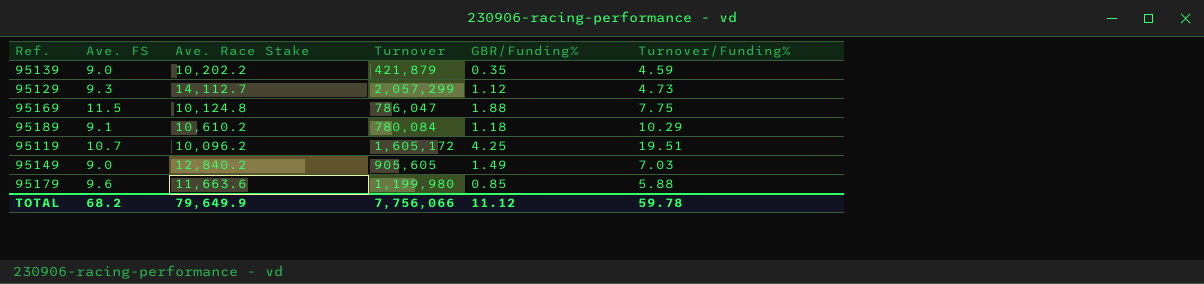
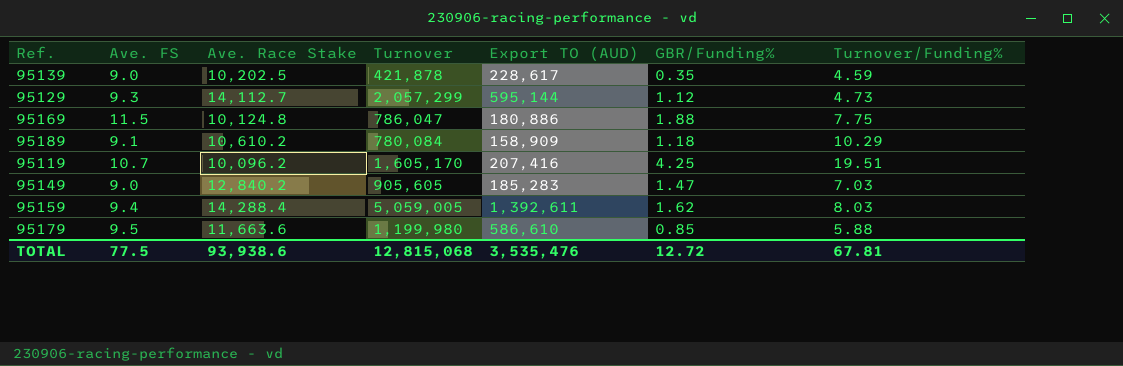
column Export TO (AUD) | position: none -> 5
95139 | Ave. Race Stake: 10,202.2 -> 10,202.5
95139 | Turnover: 421,879 -> 421,878
95119 | Turnover: 1,605,172 -> 1,605,170
95149 | GBR/Funding%: 1.49 -> 1.47
row 95159: none -> 9.4 | 14,288.4 | 5,059,005 | 1,392,611 | 1.62 | 8.03
95179 | Ave. FS: 9.6 -> 9.5
TOTAL | Ave. FS: 68.2 -> 77.5
TOTAL | Ave. Race Stake: 79,649.9 -> 93,938.6
TOTAL | Turnover: 7,756,066 -> 12,815,068
TOTAL | GBR/Funding%: 11.12 -> 12.72
TOTAL | Turnover/Funding%: 59.78 -> 67.81

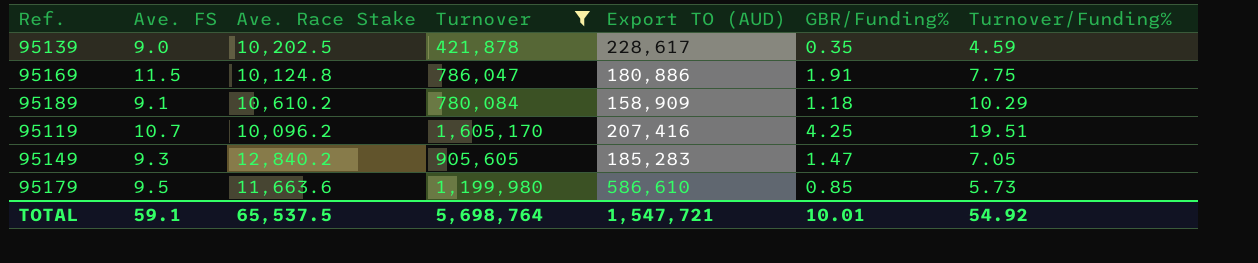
filter: none -> Turnover <= 1,605,170
95169 | GBR/Funding%: 1.88 -> 1.91
95149 | Ave. FS: 9.0 -> 9.3
95149 | Turnover/Funding%: 7.03 -> 7.05
95179 | Turnover/Funding%: 5.88 -> 5.73
TOTAL | Ave. FS: 77.5 -> 59.1
TOTAL | Ave. Race Stake: 93,938.6 -> 65,537.5
TOTAL | Turnover: 12,815,068 -> 5,698,764
TOTAL | Export TO (AUD): 3,535,476 -> 1,547,721
TOTAL | GBR/Funding%: 12.72 -> 10.01
TOTAL | Turnover/Funding%: 67.81 -> 54.92

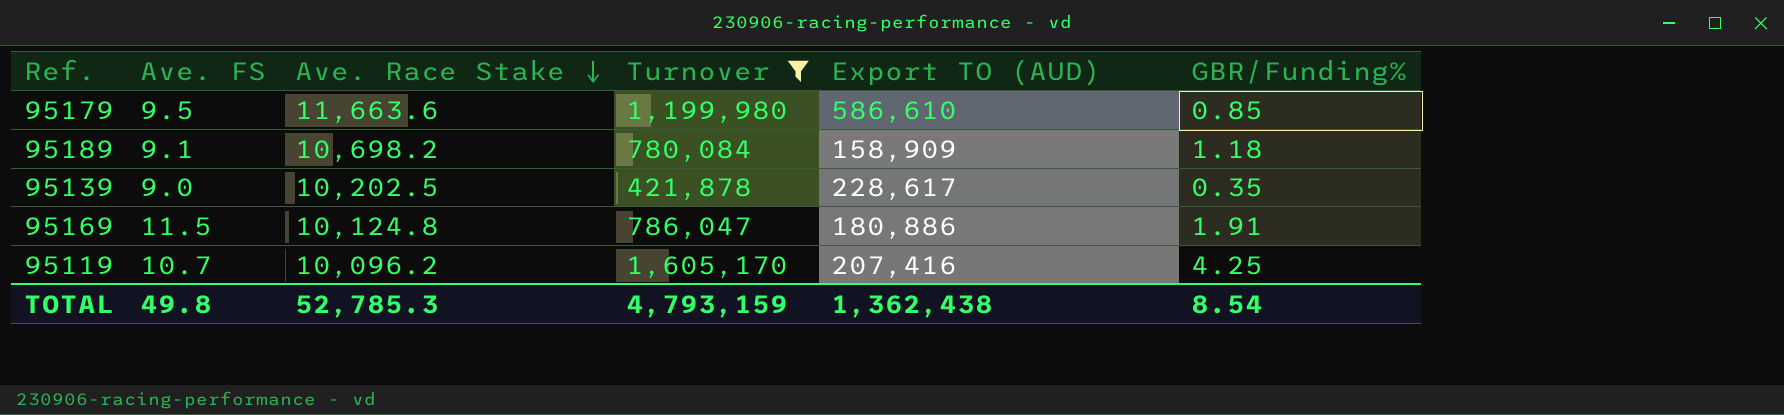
row order: none -> Ave. Race Stake descending
column Turnover/Funding% | position: 7 -> none
row 95149: 9.3 | 12,840.2 | 905,605 | 185,283 | 1.47 | 7.05 -> none
95189 | Ave. Race Stake: 10,610.2 -> 10,698.2
TOTAL | Ave. FS: 59.1 -> 49.8
TOTAL | Ave. Race Stake: 65,537.5 -> 52,785.3
TOTAL | Turnover: 5,698,764 -> 4,793,159
TOTAL | Export TO (AUD): 1,547,721 -> 1,362,438
TOTAL | GBR/Funding%: 10.01 -> 8.54

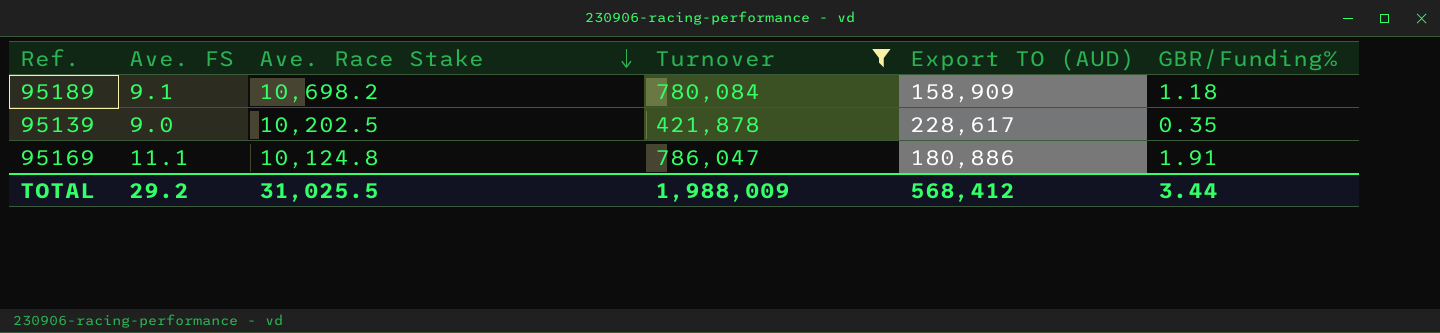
row 95179: 9.5 | 11,663.6 | 1,199,980 | 586,610 | 0.85 -> none
row 95119: 10.7 | 10,096.2 | 1,605,170 | 207,416 | 4.25 -> none
95169 | Ave. FS: 11.5 -> 11.1
TOTAL | Ave. FS: 49.8 -> 29.2
TOTAL | Ave. Race Stake: 52,785.3 -> 31,025.5
TOTAL | Turnover: 4,793,159 -> 1,988,009
TOTAL | Export TO (AUD): 1,362,438 -> 568,412
TOTAL | GBR/Funding%: 8.54 -> 3.44

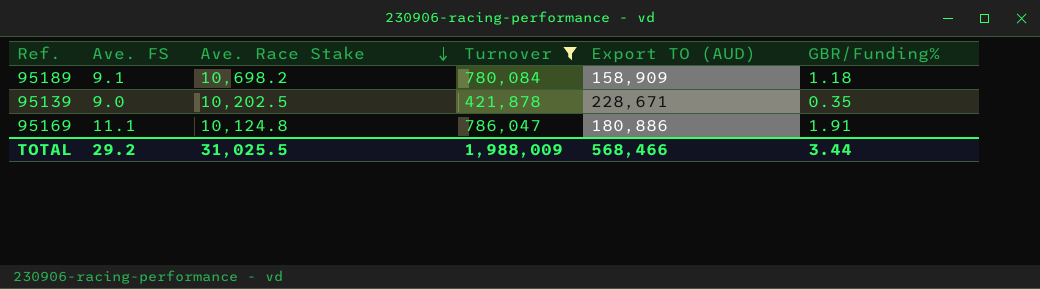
95139 | Export TO (AUD): 228,617 -> 228,671
TOTAL | Export TO (AUD): 568,412 -> 568,466

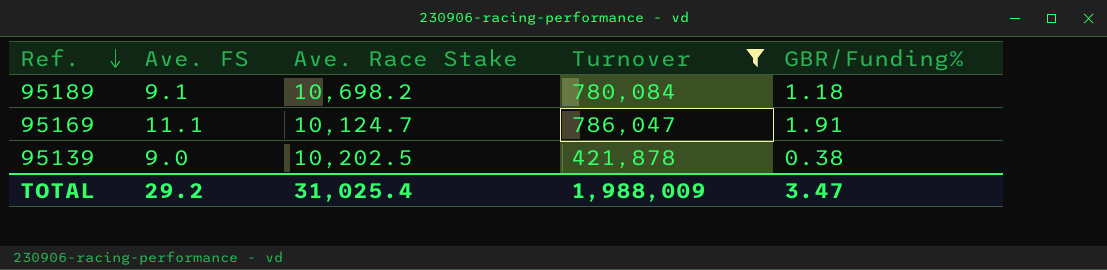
row order: Ave. Race Stake descending -> Ref. descending
column Export TO (AUD) | position: 5 -> none
95169 | Ave. Race Stake: 10,124.8 -> 10,124.7
95139 | GBR/Funding%: 0.35 -> 0.38
TOTAL | Ave. Race Stake: 31,025.5 -> 31,025.4
TOTAL | GBR/Funding%: 3.44 -> 3.47

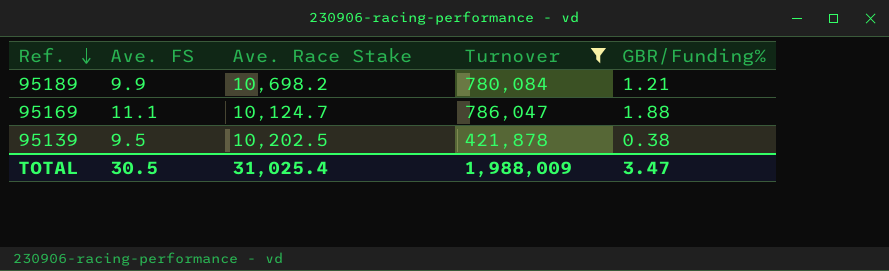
95189 | Ave. FS: 9.1 -> 9.9
95189 | GBR/Funding%: 1.18 -> 1.21
95169 | GBR/Funding%: 1.91 -> 1.88
95139 | Ave. FS: 9.0 -> 9.5
TOTAL | Ave. FS: 29.2 -> 30.5

